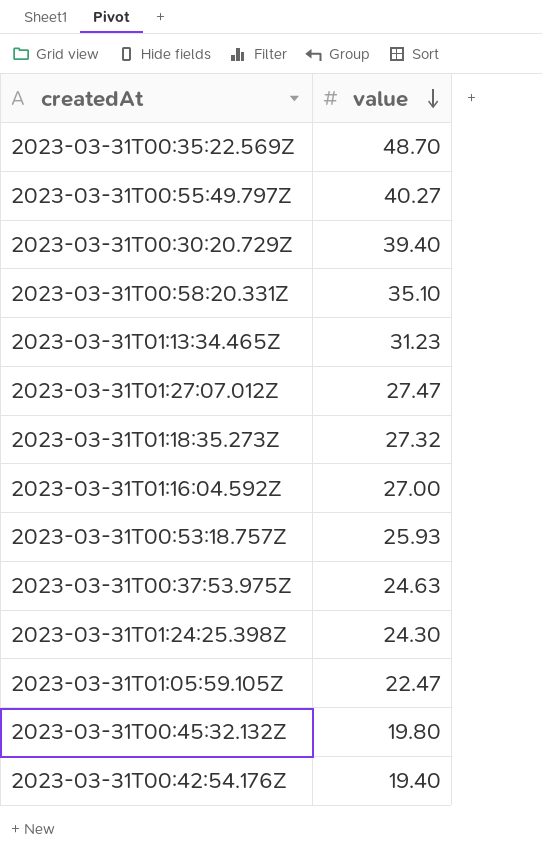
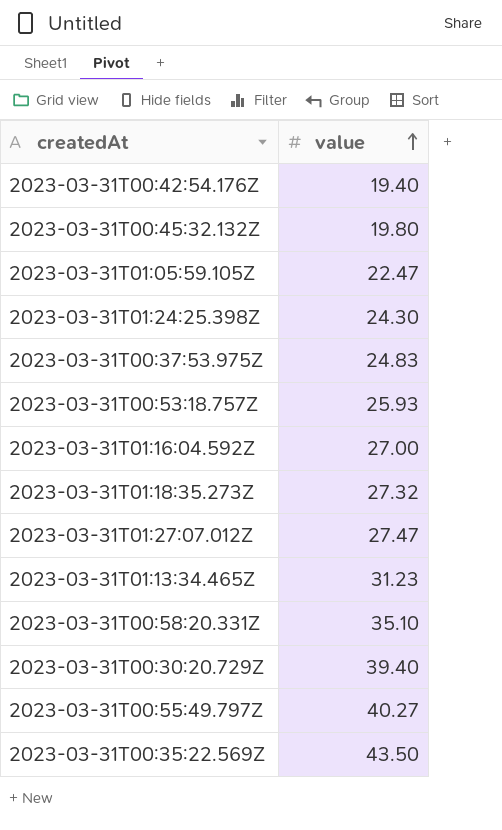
row order: value descending -> value ascending
2023-03-31T00:37:53.975Z | value: 24.63 -> 24.83
2023-03-31T00:35:22.569Z | value: 48.70 -> 43.50

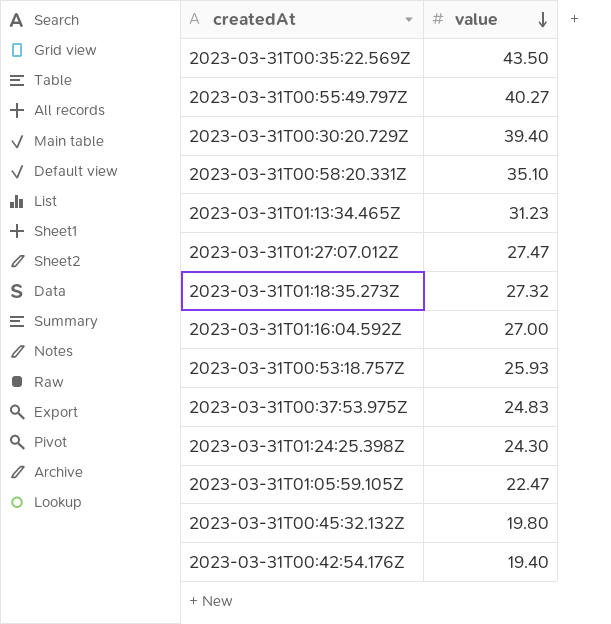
row order: value ascending -> value descending

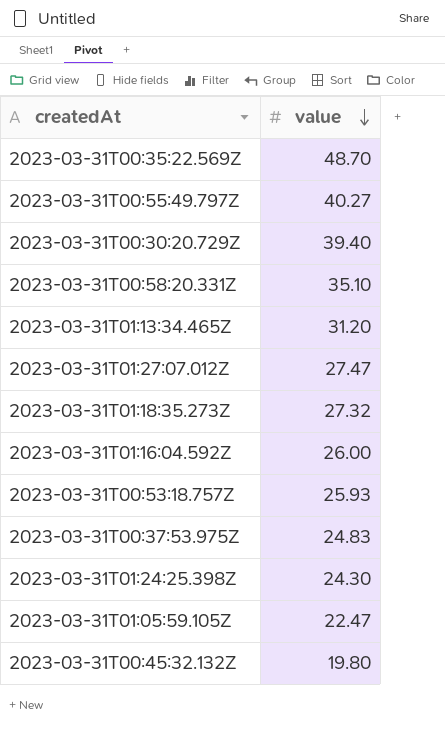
row 2023-03-31T00:42:54.176Z: 19.40 -> none
2023-03-31T00:35:22.569Z | value: 43.50 -> 48.70
2023-03-31T01:13:34.465Z | value: 31.23 -> 31.20
2023-03-31T01:16:04.592Z | value: 27.00 -> 26.00

